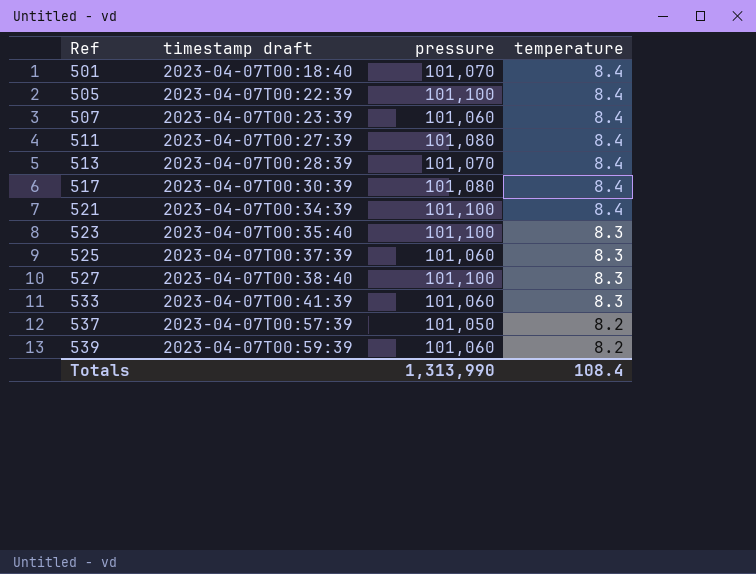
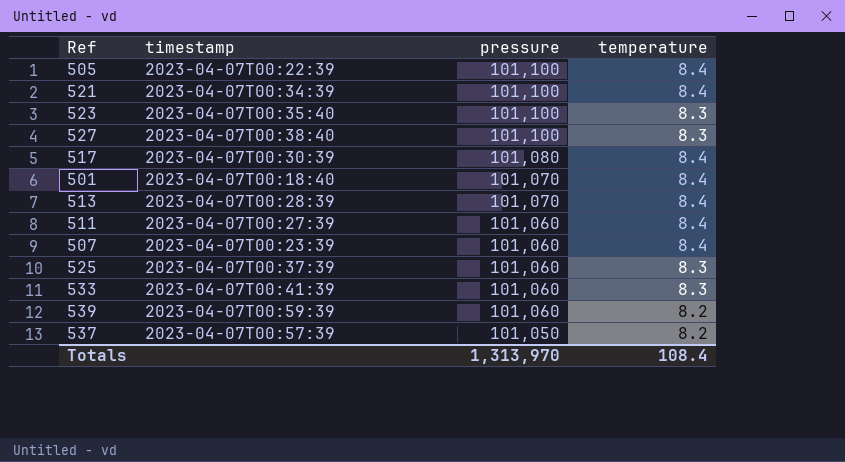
row order: Ref ascending -> pressure descending
column name: timestamp draft -> timestamp
511 | pressure: 101,080 -> 101,060
Totals | pressure: 1,313,990 -> 1,313,970

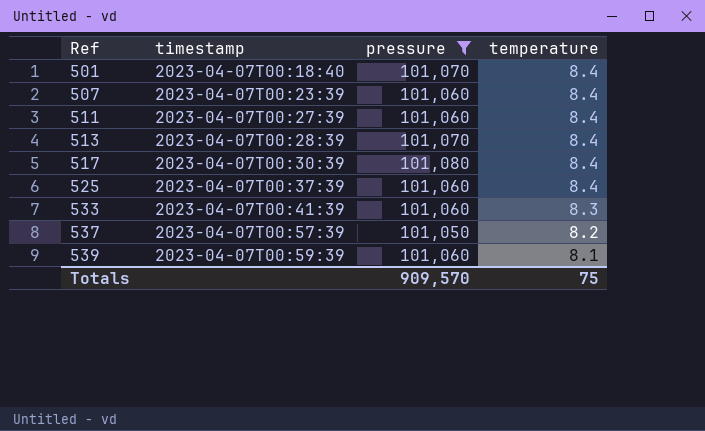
filter: none -> pressure != 101,100
row order: pressure descending -> Ref ascending
525 | temperature: 8.3 -> 8.4
539 | temperature: 8.2 -> 8.1
Totals | pressure: 1,313,970 -> 909,570
Totals | temperature: 108.4 -> 75

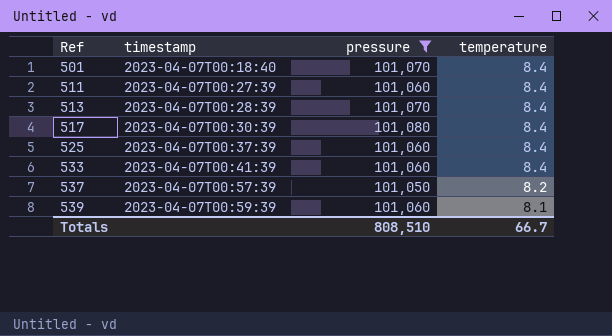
row 507: 2023-04-07T00:23:39 | 101,060 | 8.4 -> none
533 | temperature: 8.3 -> 8.4
Totals | pressure: 909,570 -> 808,510
Totals | temperature: 75 -> 66.7

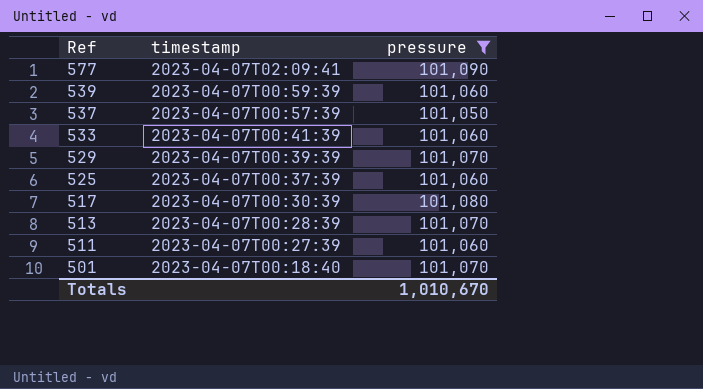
row order: Ref ascending -> Ref descending
column temperature | position: 4 -> none
row 577: none -> 2023-04-07T02:09:41 | 101,090
row 529: none -> 2023-04-07T00:39:39 | 101,070
Totals | pressure: 808,510 -> 1,010,670

